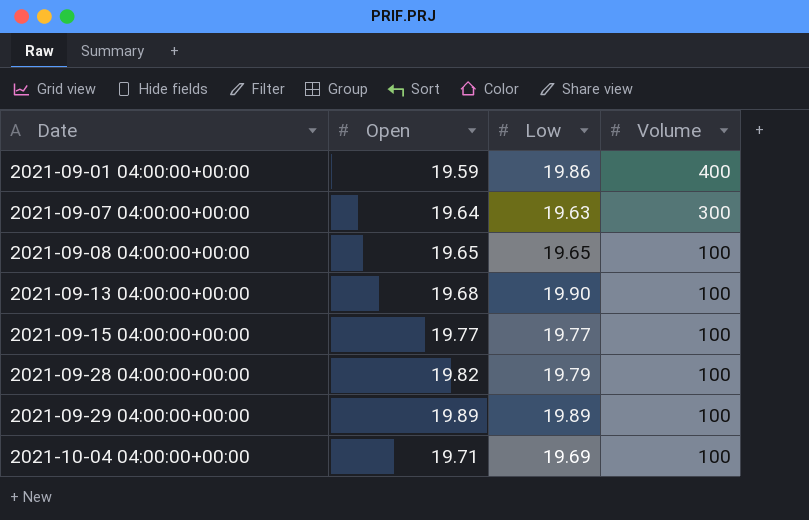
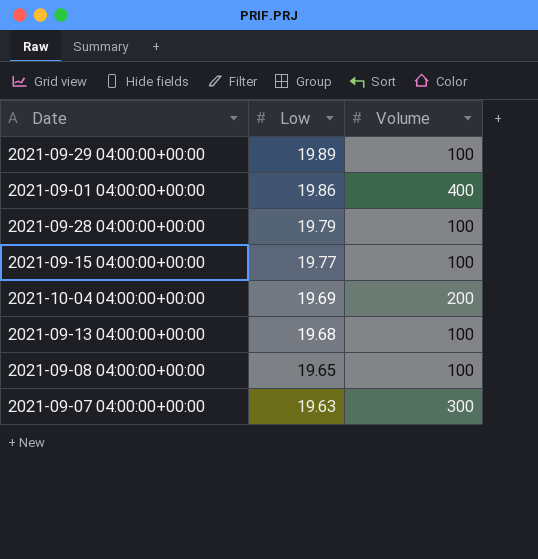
row order: Date ascending -> Low descending
column Open | position: 2 -> none
2021-10-04 04:00:00+00:00 | Volume: 100 -> 200
2021-09-13 04:00:00+00:00 | Low: 19.90 -> 19.68

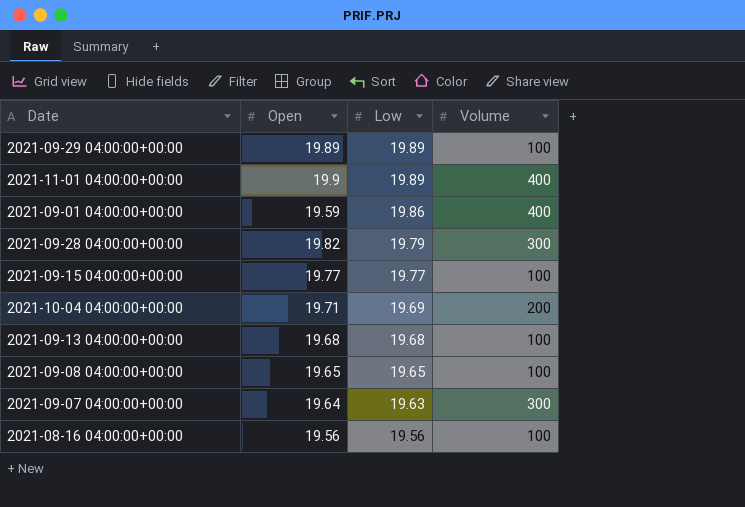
column Open | position: none -> 2
row 2021-11-01 04:00:00+00:00: none -> 19.9 | 19.89 | 400
2021-09-28 04:00:00+00:00 | Volume: 100 -> 300
row 2021-08-16 04:00:00+00:00: none -> 19.56 | 19.56 | 100

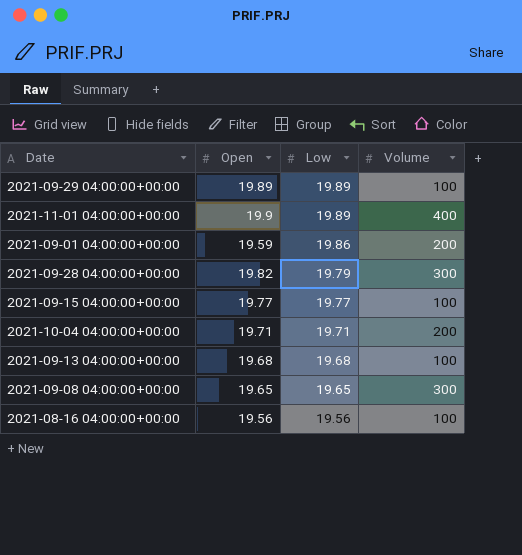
row 2021-09-07 04:00:00+00:00: 19.64 | 19.63 | 300 -> none
2021-09-01 04:00:00+00:00 | Volume: 400 -> 200
2021-10-04 04:00:00+00:00 | Low: 19.69 -> 19.71
2021-09-08 04:00:00+00:00 | Volume: 100 -> 300

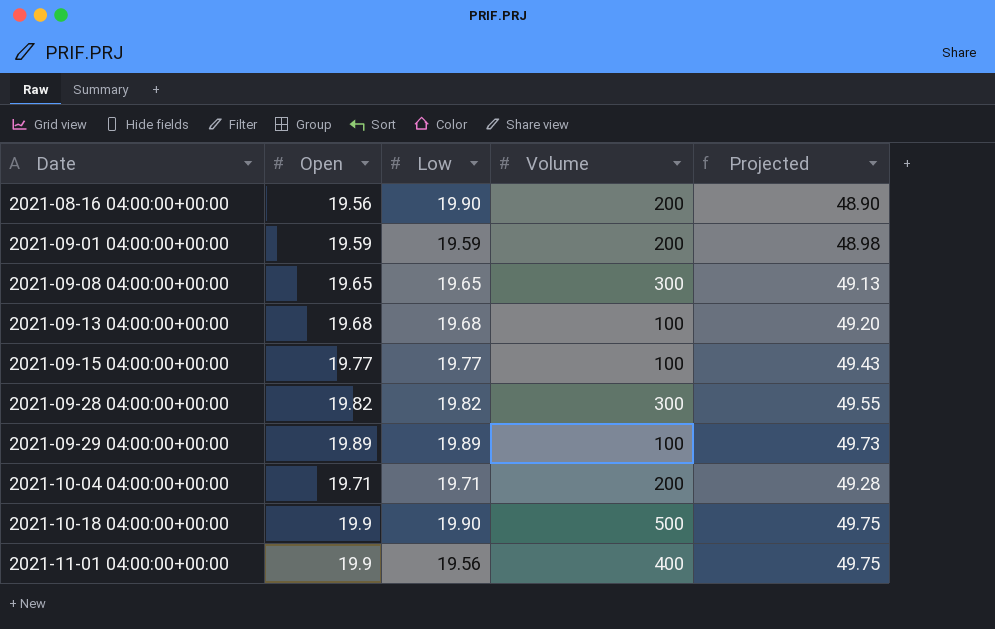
row order: Low descending -> Date ascending
column Projected | formula: none -> [Open] * 2.5
2021-08-16 04:00:00+00:00 | Low: 19.56 -> 19.90
2021-08-16 04:00:00+00:00 | Volume: 100 -> 200
2021-09-01 04:00:00+00:00 | Low: 19.86 -> 19.59
2021-09-28 04:00:00+00:00 | Low: 19.79 -> 19.82
row 2021-10-18 04:00:00+00:00: none -> 19.9 | 19.90 | 500 | 49.75
2021-11-01 04:00:00+00:00 | Low: 19.89 -> 19.56

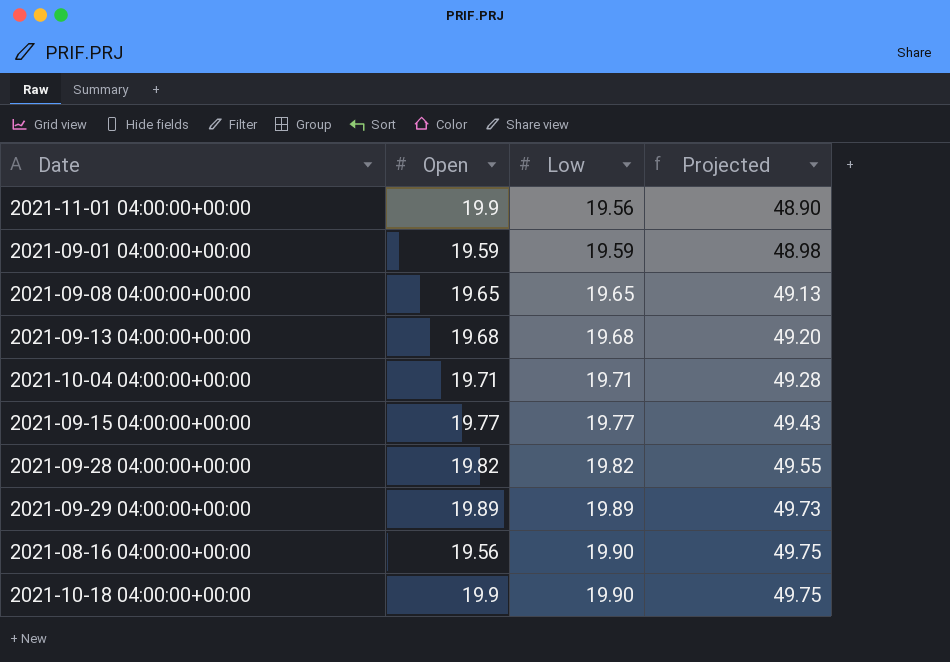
row order: Date ascending -> Low ascending
column Volume | position: 4 -> none
column Projected | formula: [Open] * 2.5 -> [Low] * 2.5

